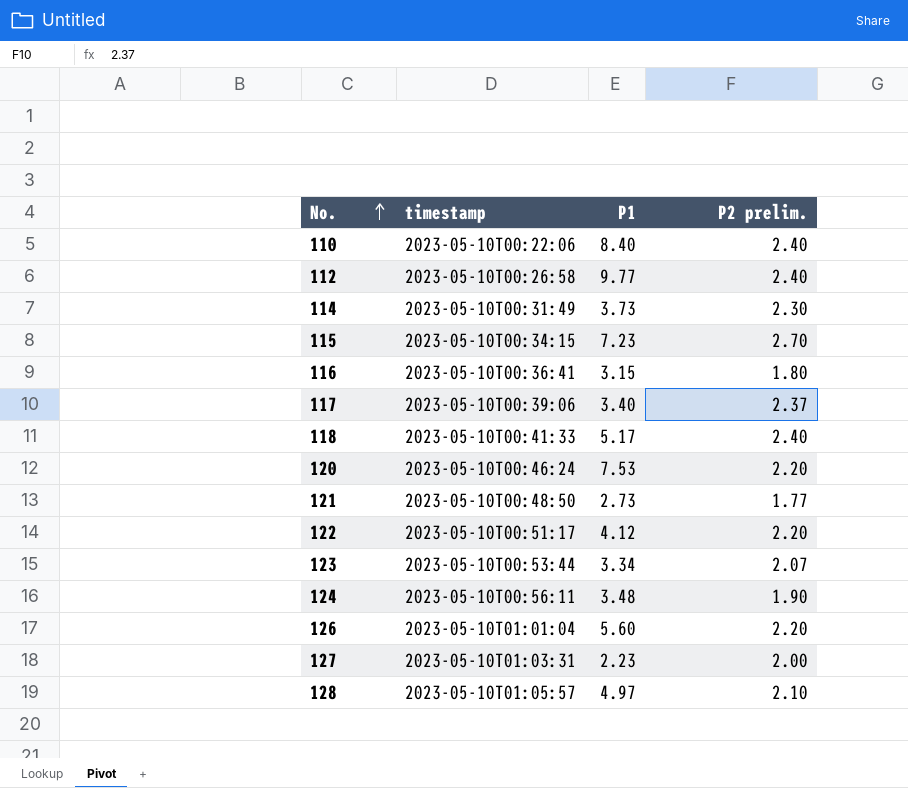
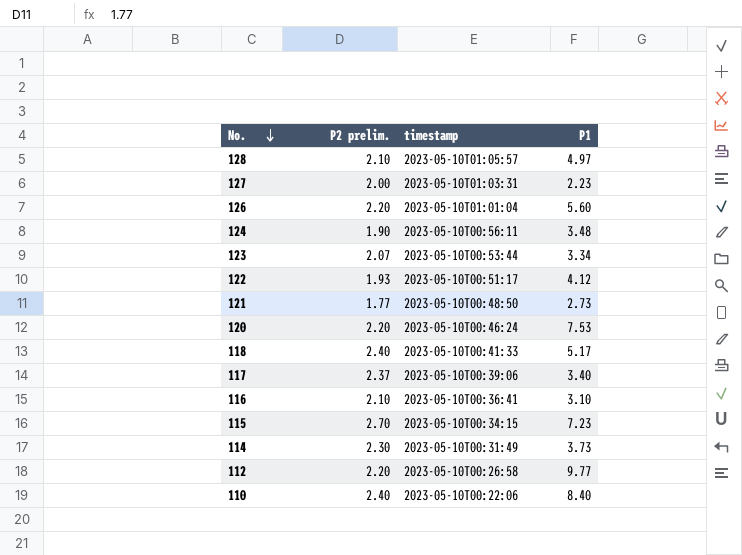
row order: No. ascending -> No. descending
column P2 prelim. | position: 4 -> 2
122 | P2 prelim.: 2.20 -> 1.93
116 | P2 prelim.: 1.80 -> 2.10
116 | P1: 3.15 -> 3.10
112 | P2 prelim.: 2.40 -> 2.20

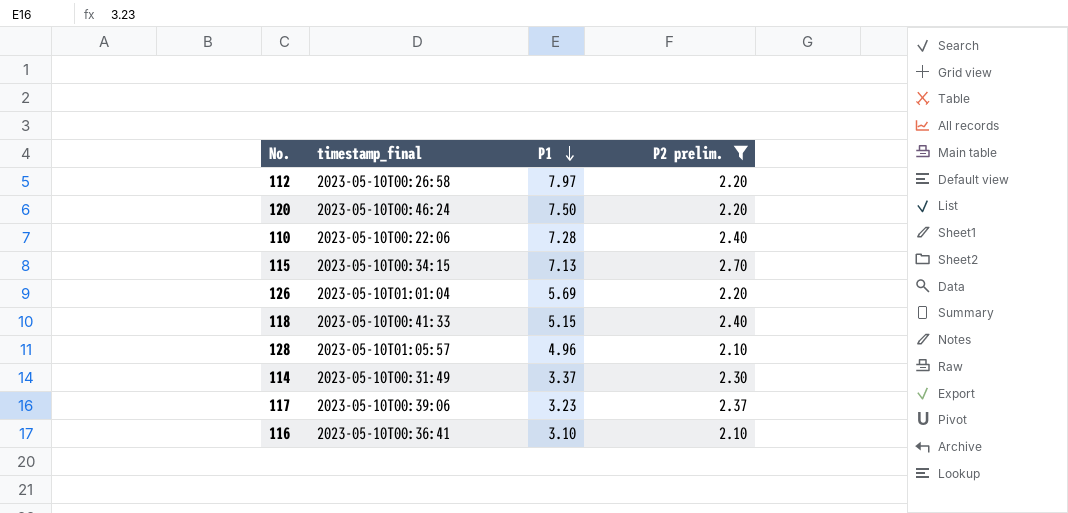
filter: none -> P2 prelim. >= 2.10
row order: No. descending -> P1 descending
column name: timestamp -> timestamp_final
column P2 prelim. | position: 2 -> 4
112 | P1: 9.77 -> 7.97
120 | P1: 7.53 -> 7.50
110 | P1: 8.40 -> 7.28
115 | P1: 7.23 -> 7.13
126 | P1: 5.60 -> 5.69
118 | P1: 5.17 -> 5.15
128 | P1: 4.97 -> 4.96
114 | P1: 3.73 -> 3.37
117 | P1: 3.40 -> 3.23

